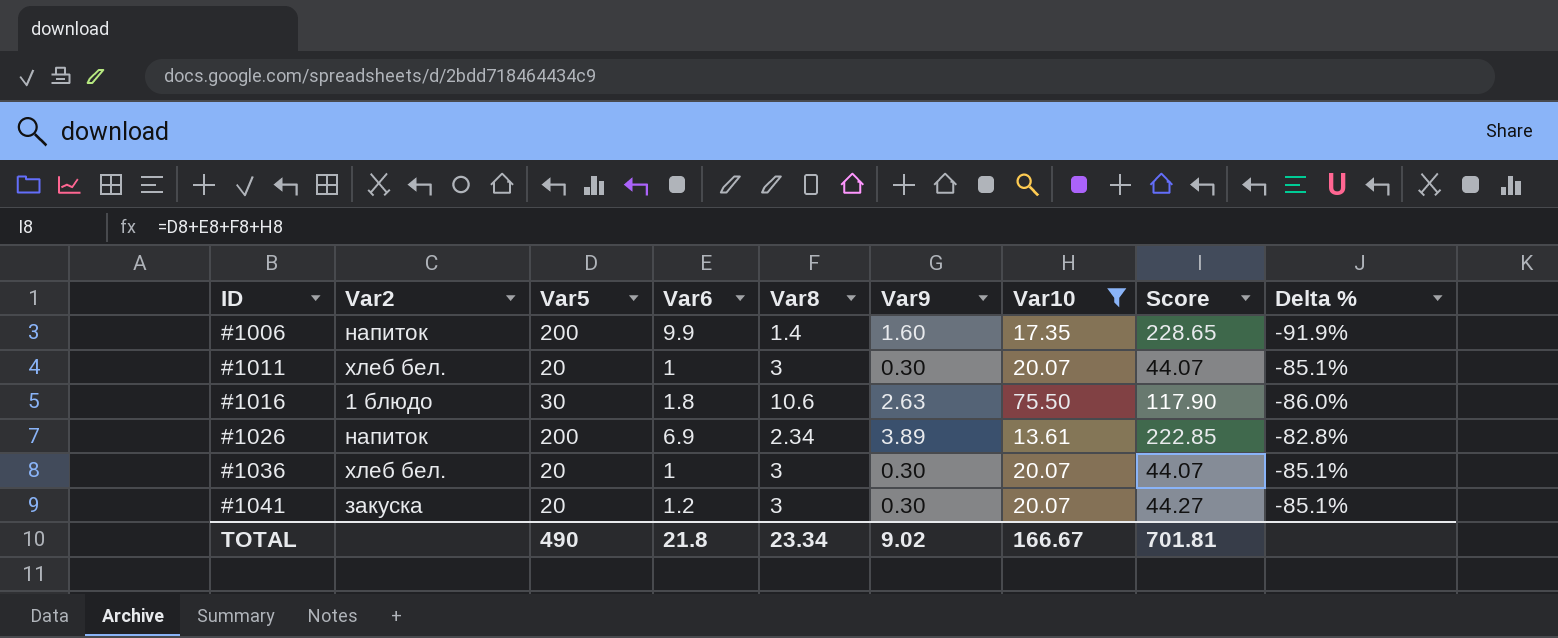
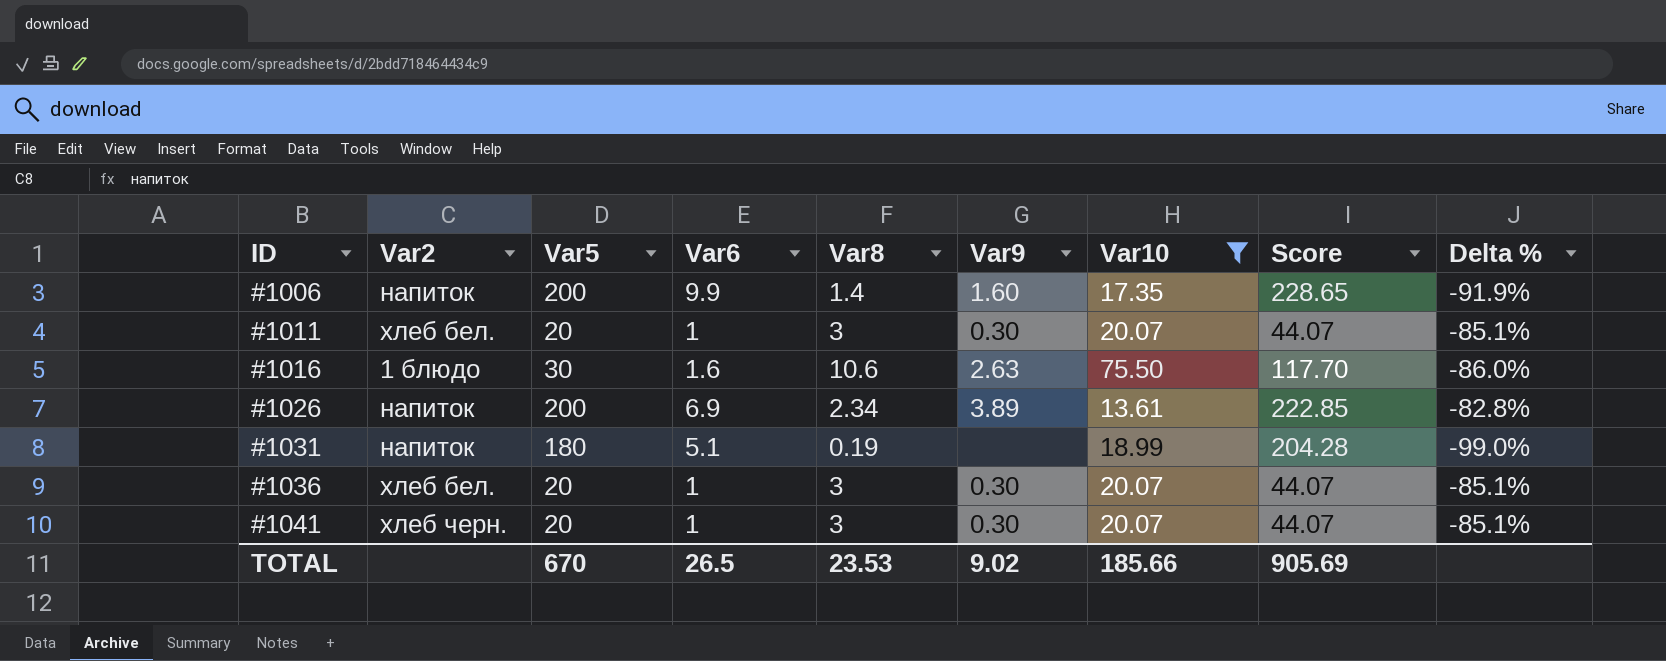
#1016 | Var6: 1.8 -> 1.6
#1016 | Score: 117.90 -> 117.70
row #1031: none -> напиток | 180 | 5.1 | 0.19 | none | 18.99 | 204.28 | -99.0%
#1041 | Var2: закуска -> хлеб черн.
#1041 | Var6: 1.2 -> 1
#1041 | Score: 44.27 -> 44.07
TOTAL | Var5: 490 -> 670
TOTAL | Var6: 21.8 -> 26.5
TOTAL | Var8: 23.34 -> 23.53
TOTAL | Var10: 166.67 -> 185.66
TOTAL | Score: 701.81 -> 905.69

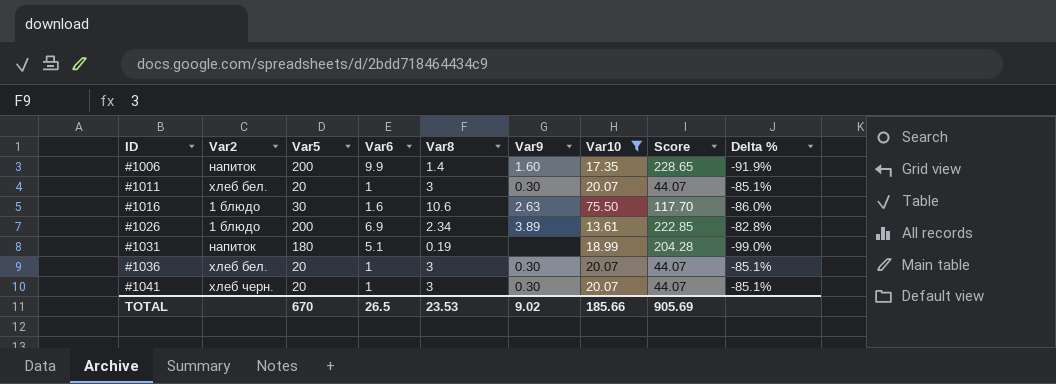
#1026 | Var2: напиток -> 1 блюдо

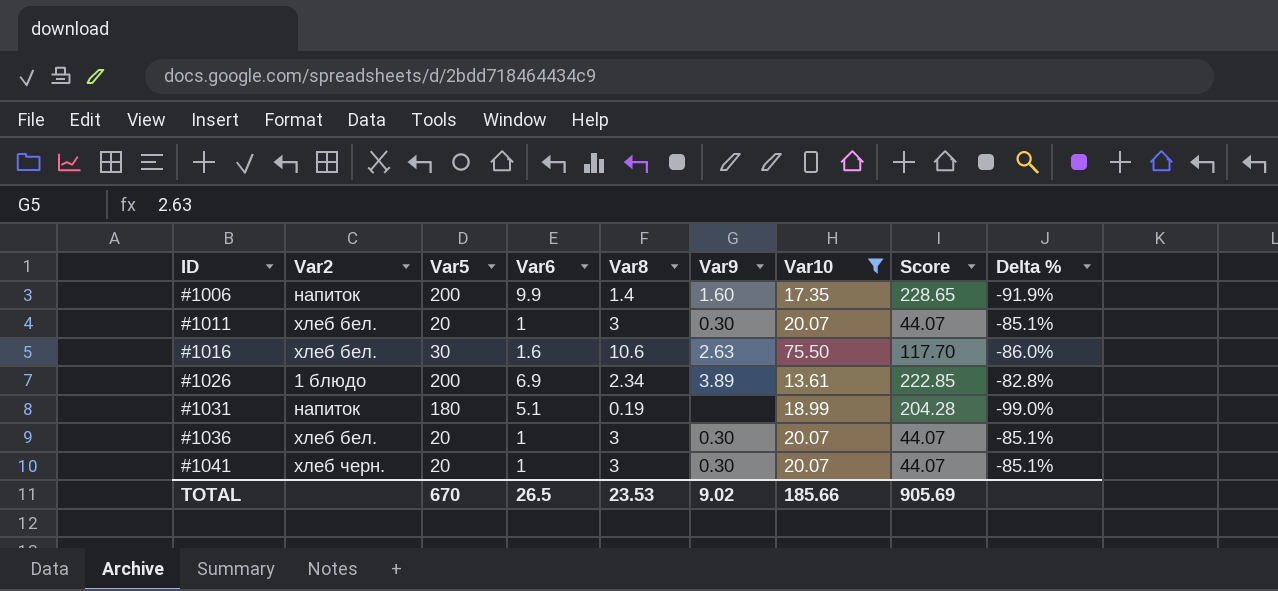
#1016 | Var2: 1 блюдо -> хлеб бел.

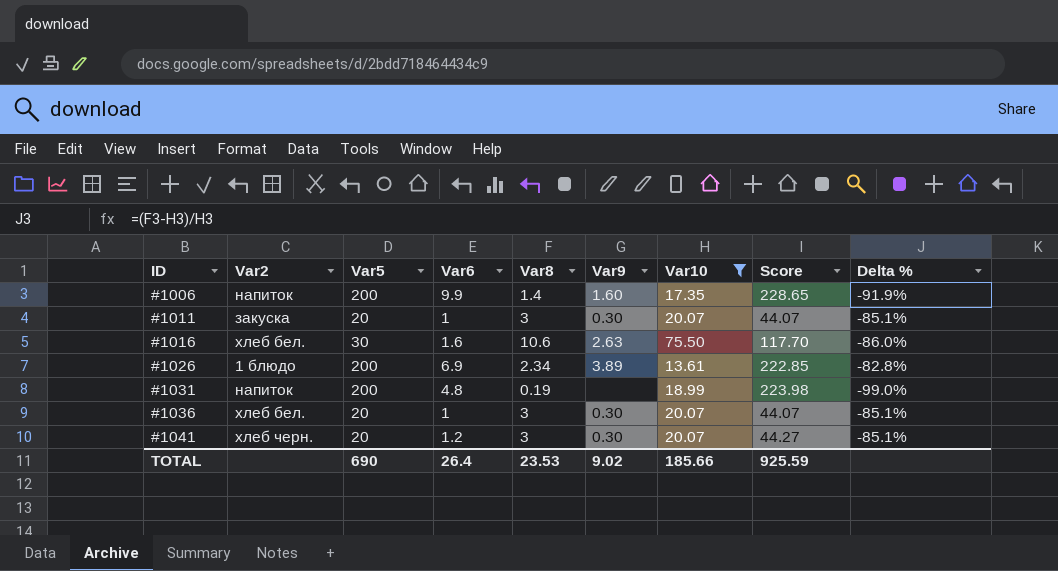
#1011 | Var2: хлеб бел. -> закуска
#1031 | Var5: 180 -> 200
#1031 | Var6: 5.1 -> 4.8
#1031 | Score: 204.28 -> 223.98
#1041 | Var6: 1 -> 1.2
#1041 | Score: 44.07 -> 44.27
TOTAL | Var5: 670 -> 690
TOTAL | Var6: 26.5 -> 26.4
TOTAL | Score: 905.69 -> 925.59

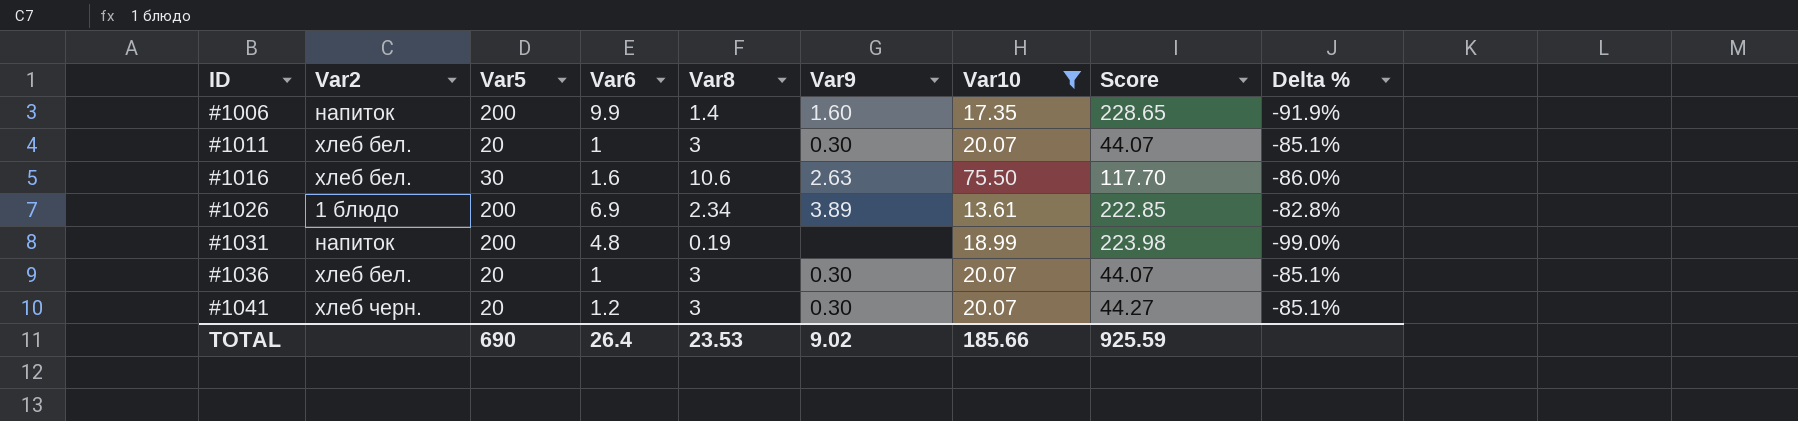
#1011 | Var2: закуска -> хлеб бел.

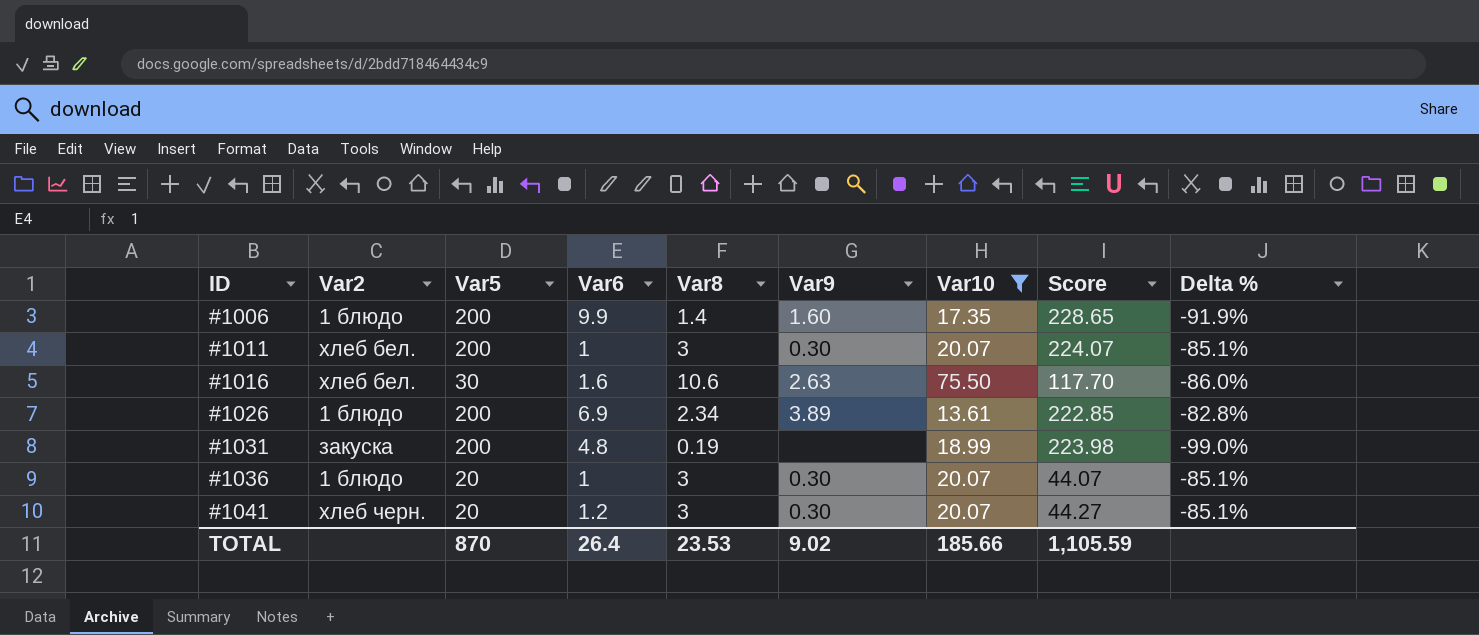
#1006 | Var2: напиток -> 1 блюдо
#1011 | Var5: 20 -> 200
#1011 | Score: 44.07 -> 224.07
#1031 | Var2: напиток -> закуска
#1036 | Var2: хлеб бел. -> 1 блюдо
TOTAL | Var5: 690 -> 870
TOTAL | Score: 925.59 -> 1,105.59

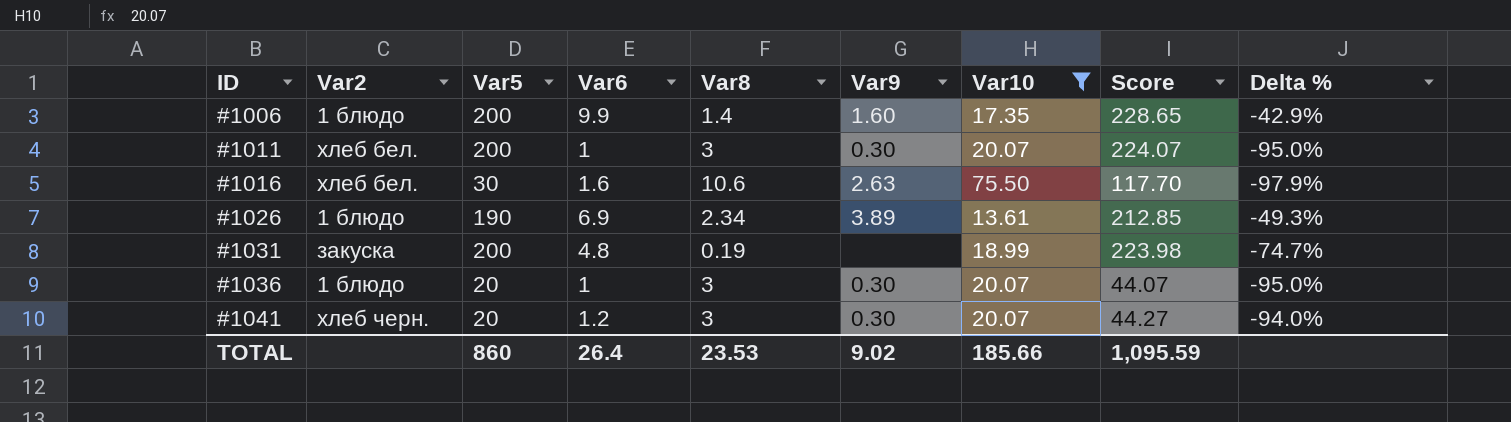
column Delta % | formula: ([Var8] - [Var10]) / [Var10] -> ([Var6] - [Var10]) / [Var10]
#1026 | Var5: 200 -> 190
#1026 | Score: 222.85 -> 212.85
TOTAL | Var5: 870 -> 860
TOTAL | Score: 1,105.59 -> 1,095.59

